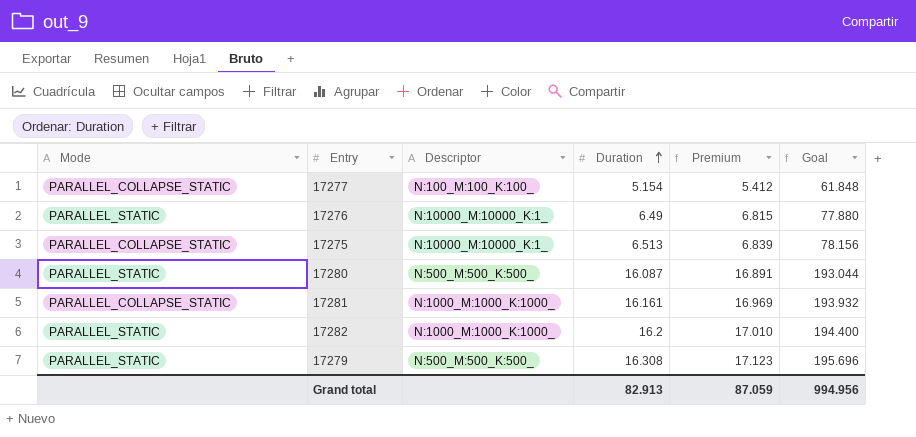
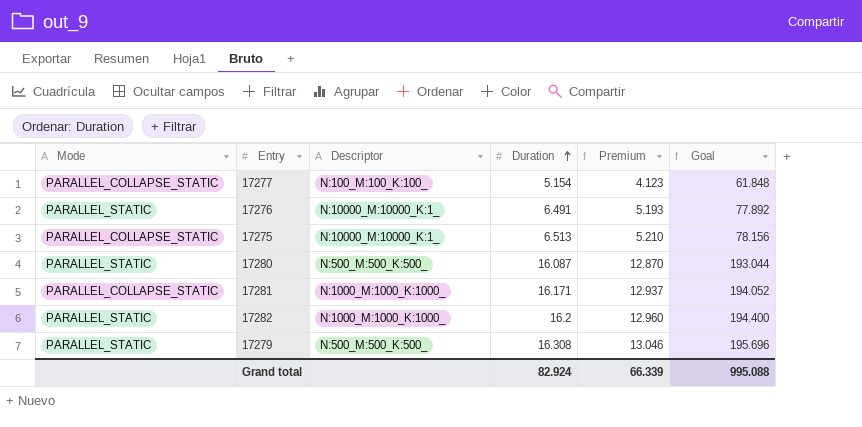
column Premium | formula: [Duration] * 1.05 -> [Duration] * 0.8
17276 | Duration: 6.49 -> 6.491
17276 | Goal: 77.880 -> 77.892
17281 | Duration: 16.161 -> 16.171
17281 | Goal: 193.932 -> 194.052
Grand total | Duration: 82.913 -> 82.924
Grand total | Premium: 87.059 -> 66.339
Grand total | Goal: 994.956 -> 995.088

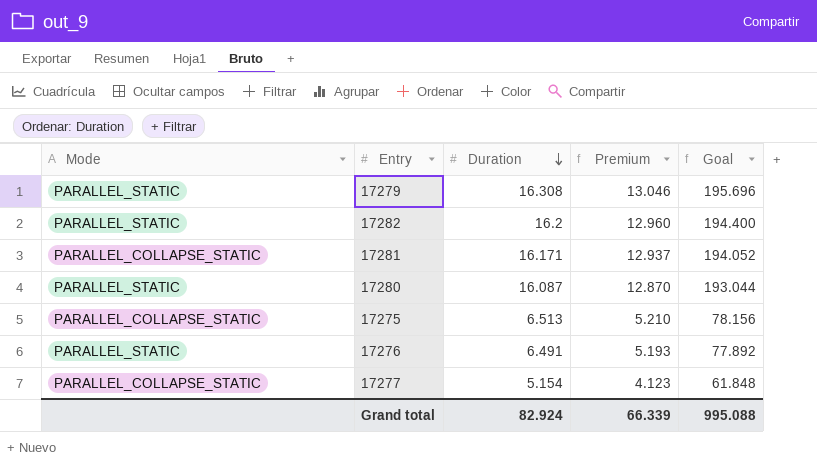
row order: Duration ascending -> Duration descending
column Descriptor | position: 3 -> none

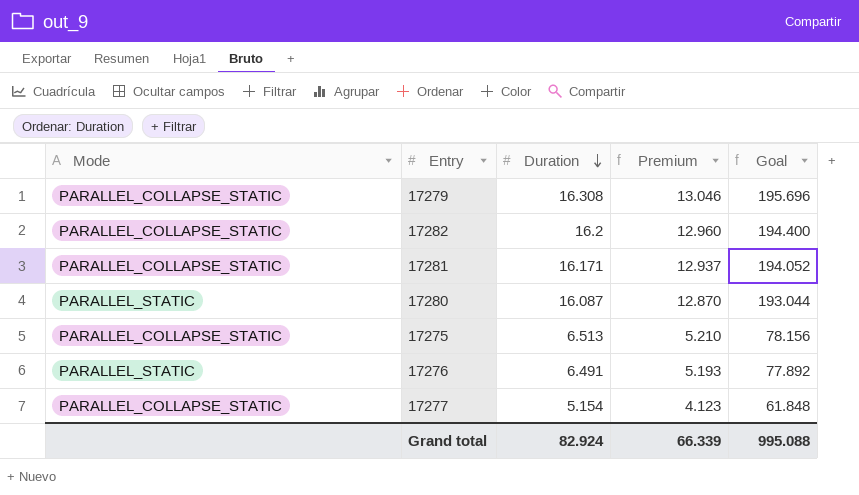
17279 | Mode: PARALLEL_STATIC -> PARALLEL_COLLAPSE_STATIC
17282 | Mode: PARALLEL_STATIC -> PARALLEL_COLLAPSE_STATIC

